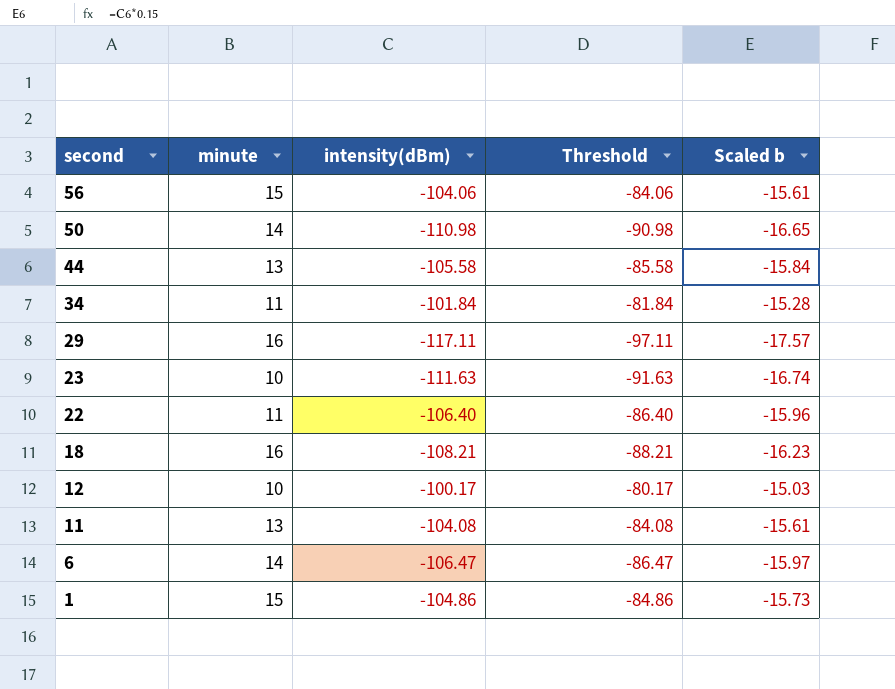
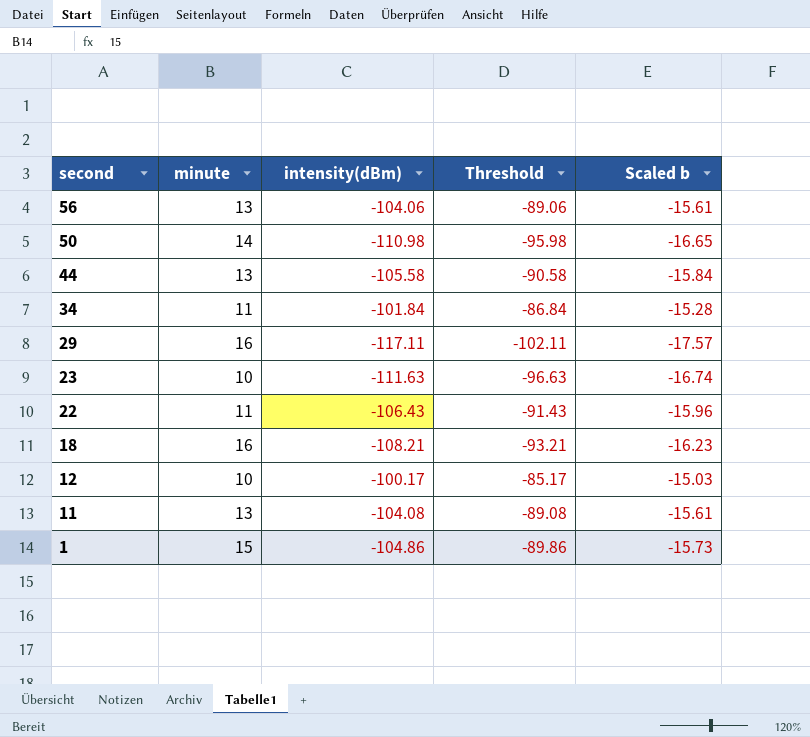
column Threshold | formula: [intensity(dBm)] + 20 -> [intensity(dBm)] + 15
row 6: 14 | -106.47 | -86.47 | -15.97 -> none
56 | minute: 15 -> 13
22 | intensity(dBm): -106.40 -> -106.43

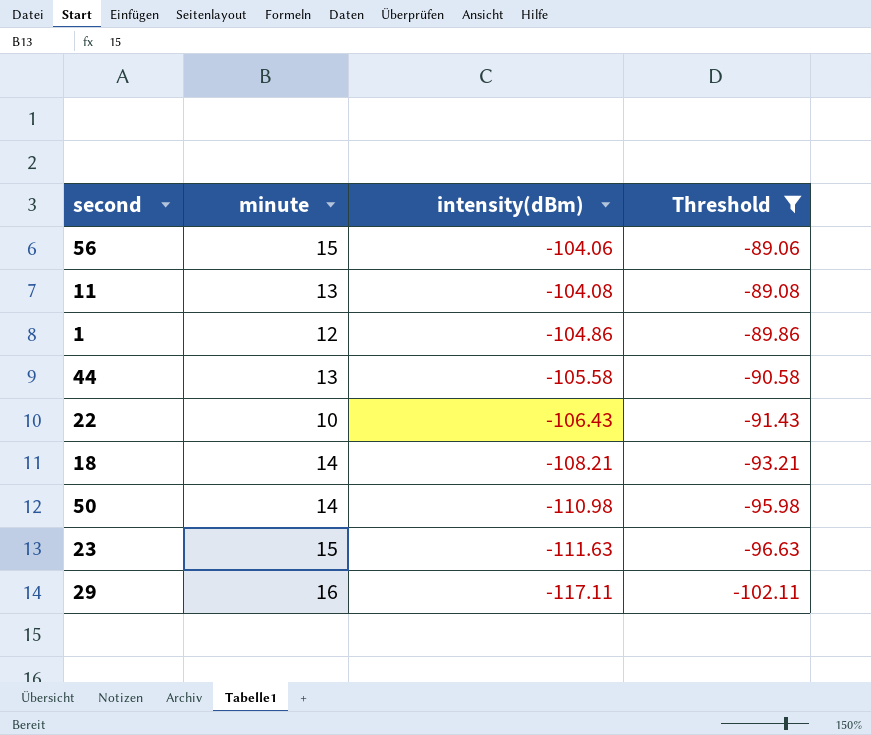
filter: none -> Threshold <= -89.06
row order: second descending -> intensity(dBm) descending
column Scaled b | formula: [intensity(dBm)] * 0.15 -> none
56 | minute: 13 -> 15
1 | minute: 15 -> 12
22 | minute: 11 -> 10
18 | minute: 16 -> 14
23 | minute: 10 -> 15

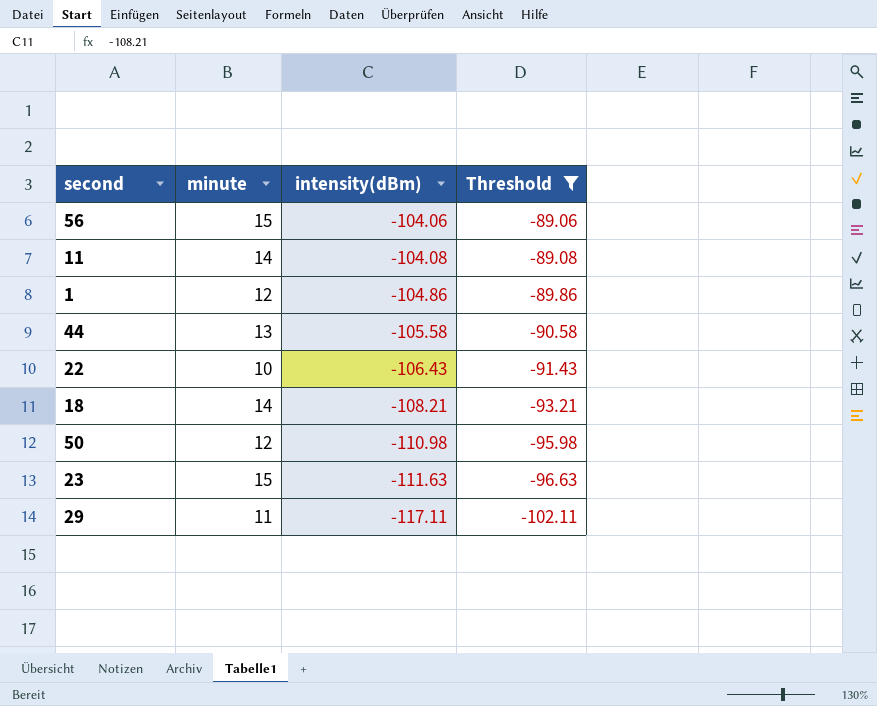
11 | minute: 13 -> 14
50 | minute: 14 -> 12
29 | minute: 16 -> 11

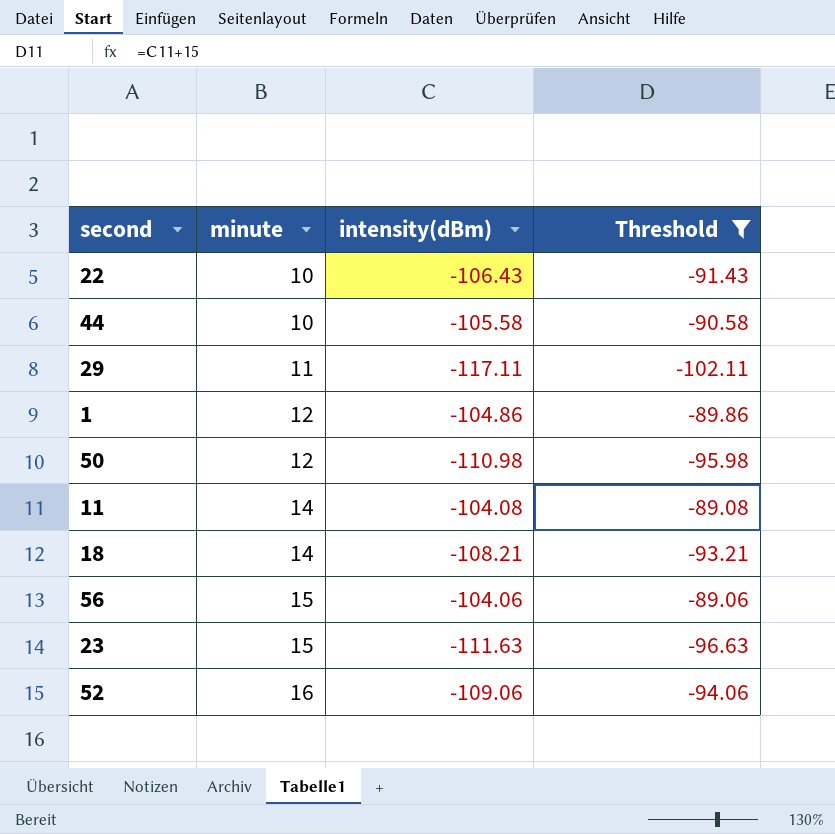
row order: intensity(dBm) descending -> minute ascending
44 | minute: 13 -> 10
row 52: none -> 16 | -109.06 | -94.06

